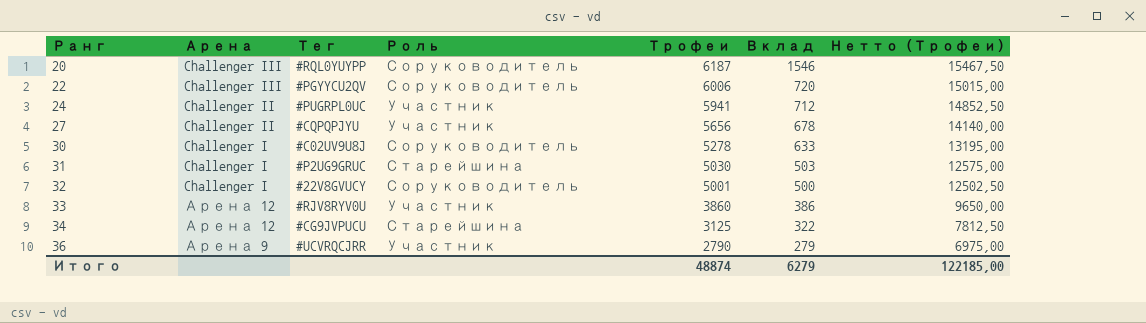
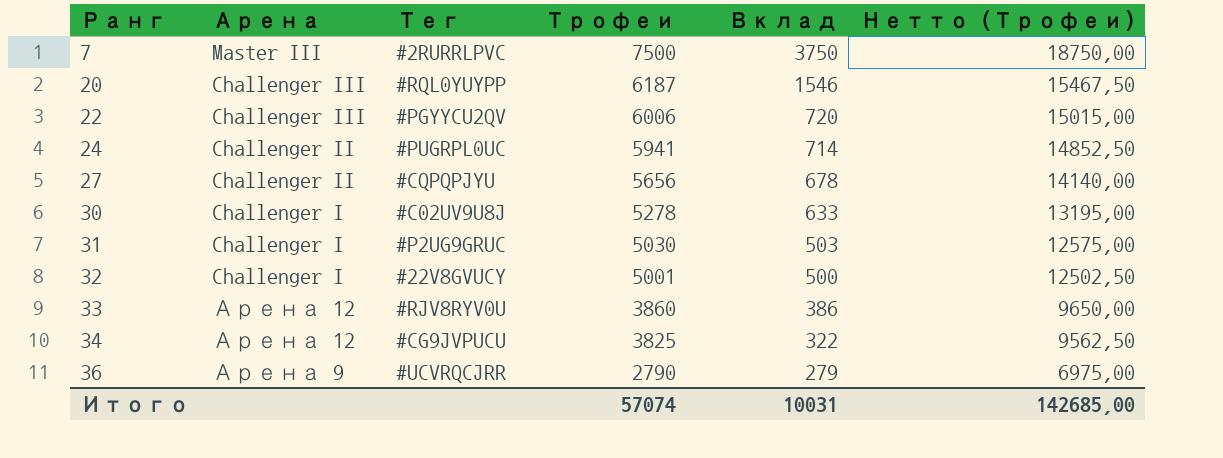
column Роль | position: 4 -> none
row 7: none -> Master III | #2RURRLPVC | 7500 | 3750 | 18750,00
24 | Вклад: 712 -> 714
34 | Трофеи: 3125 -> 3825
34 | Нетто (Трофеи): 7812,50 -> 9562,50
Итого | Трофеи: 48874 -> 57074
Итого | Вклад: 6279 -> 10031
Итого | Нетто (Трофеи): 122185,00 -> 142685,00

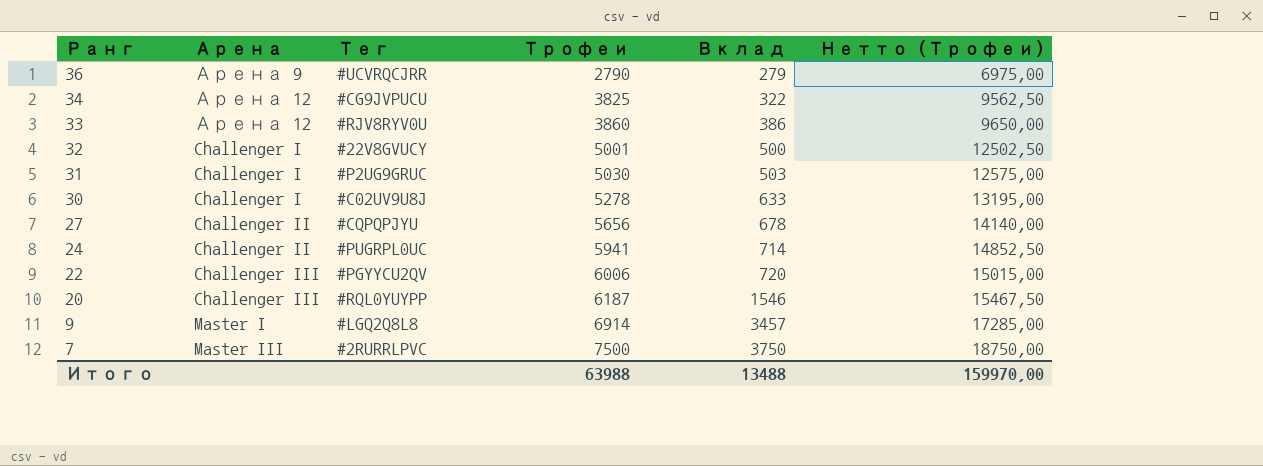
row order: Ранг ascending -> Ранг descending
row 9: none -> Master I | #LGQ2Q8L8 | 6914 | 3457 | 17285,00
Итого | Трофеи: 57074 -> 63988
Итого | Вклад: 10031 -> 13488
Итого | Нетто (Трофеи): 142685,00 -> 159970,00

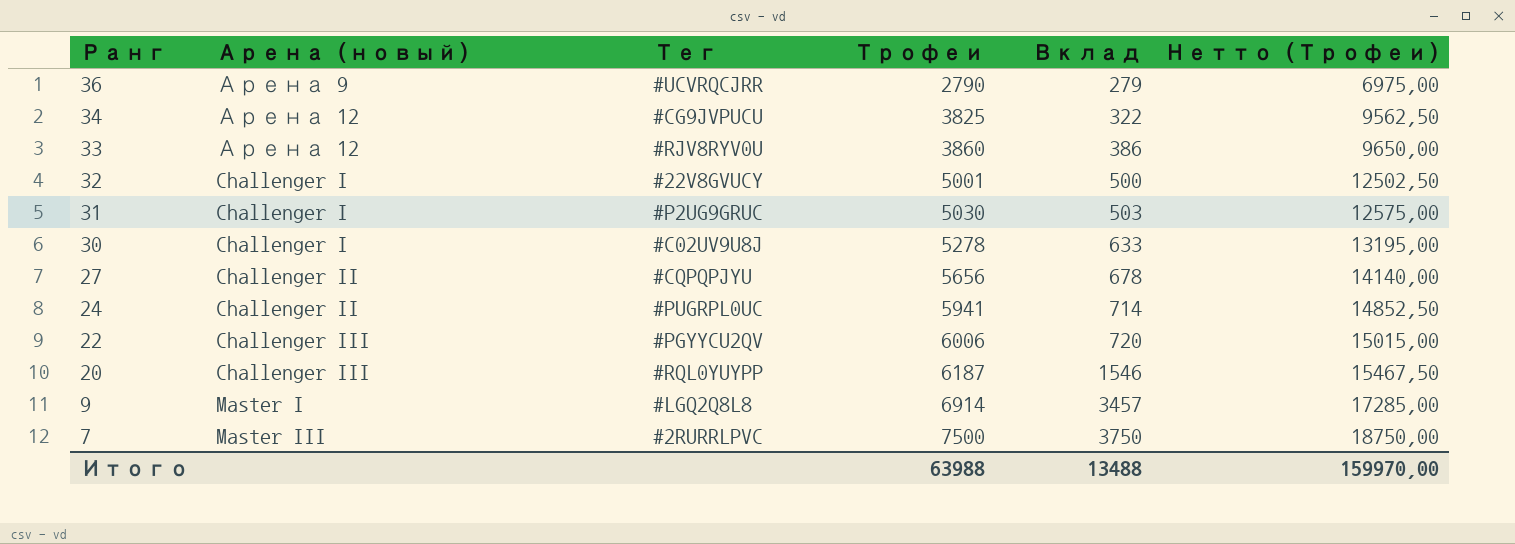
column name: Арена -> Арена (новый)

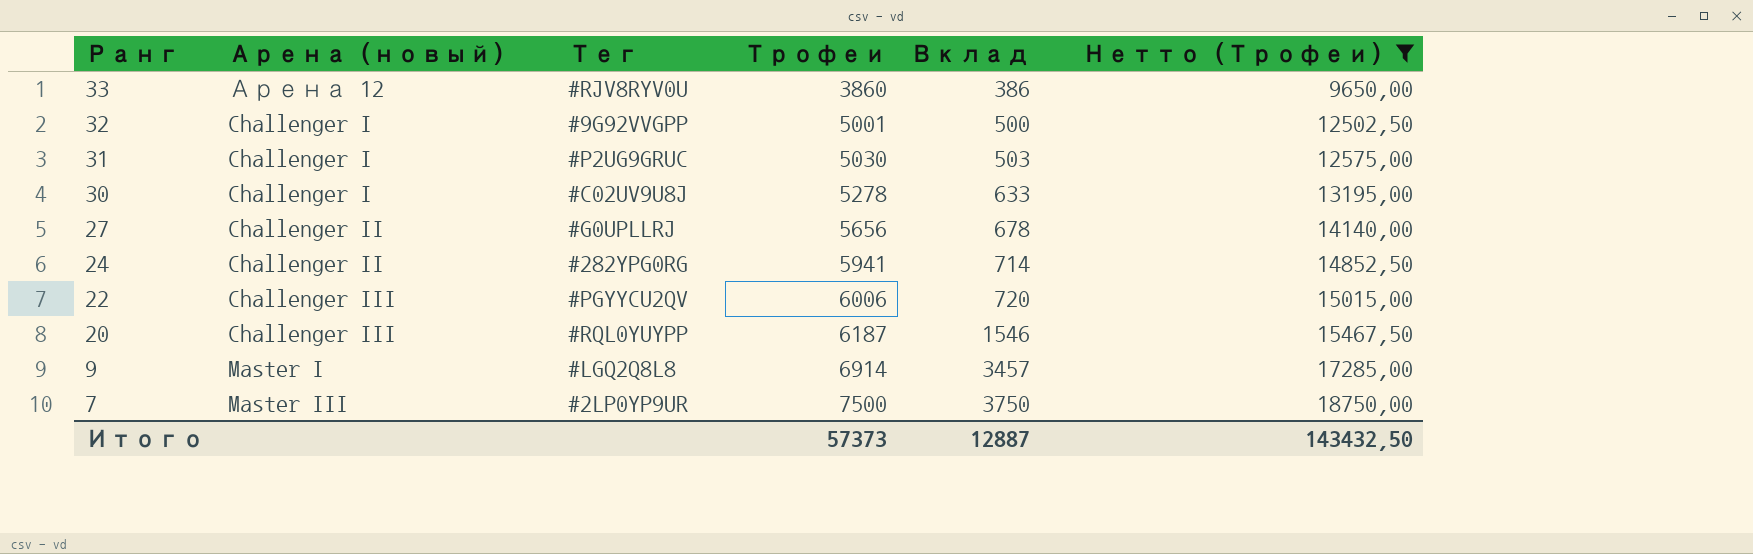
filter: none -> Нетто (Трофеи) >= 9650,00
32 | Тег: #22V8GVUCY -> #9G92VVGPP
27 | Тег: #CQPQPJYU -> #G0UPLLRJ
24 | Тег: #PUGRPL0UC -> #282YPG0RG
7 | Тег: #2RURRLPVC -> #2LP0YP9UR
Итого | Трофеи: 63988 -> 57373
Итого | Вклад: 13488 -> 12887
Итого | Нетто (Трофеи): 159970,00 -> 143432,50

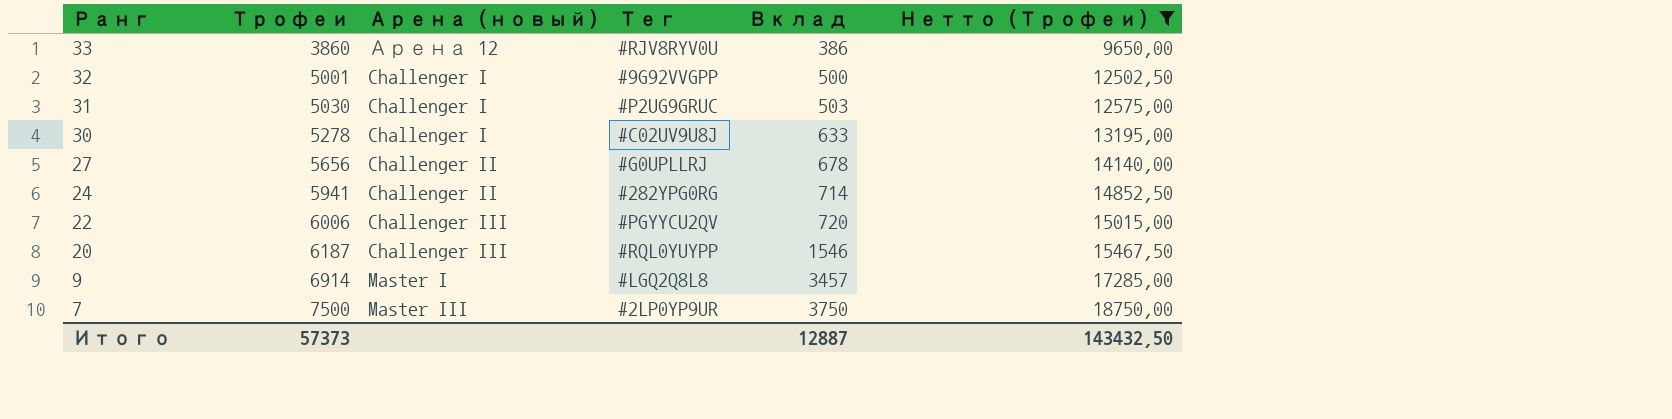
column Трофеи | position: 4 -> 2

